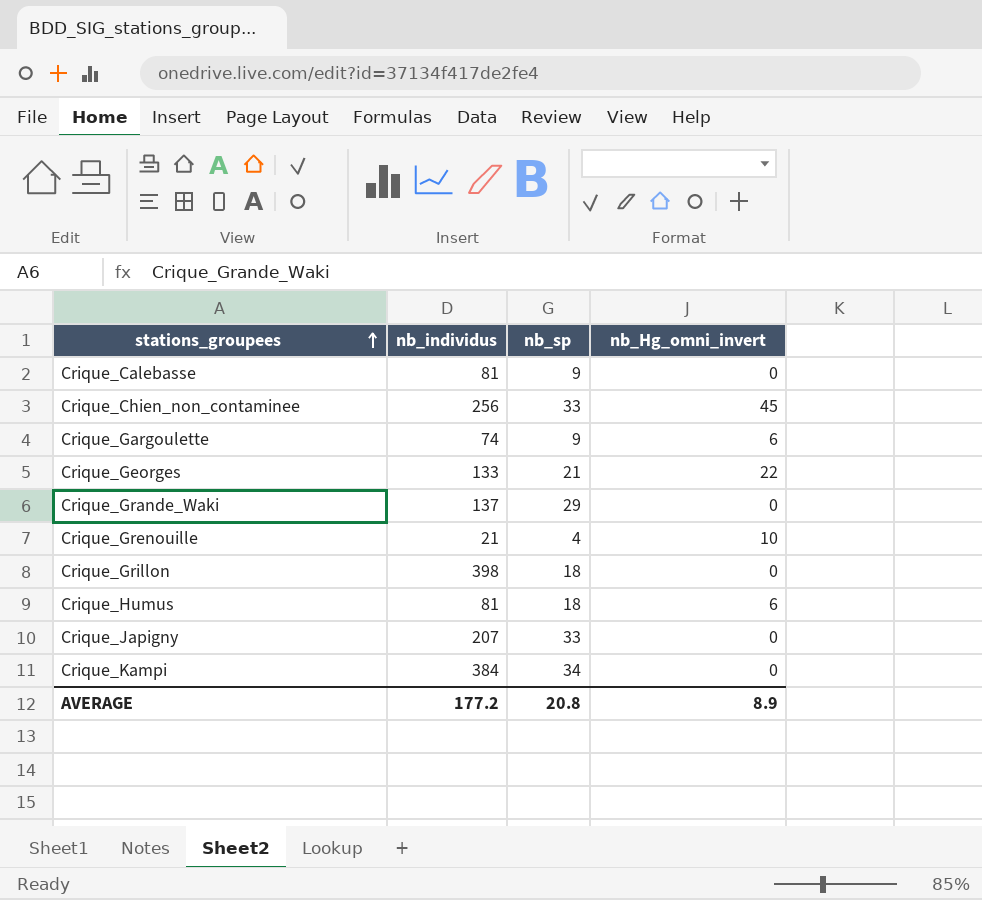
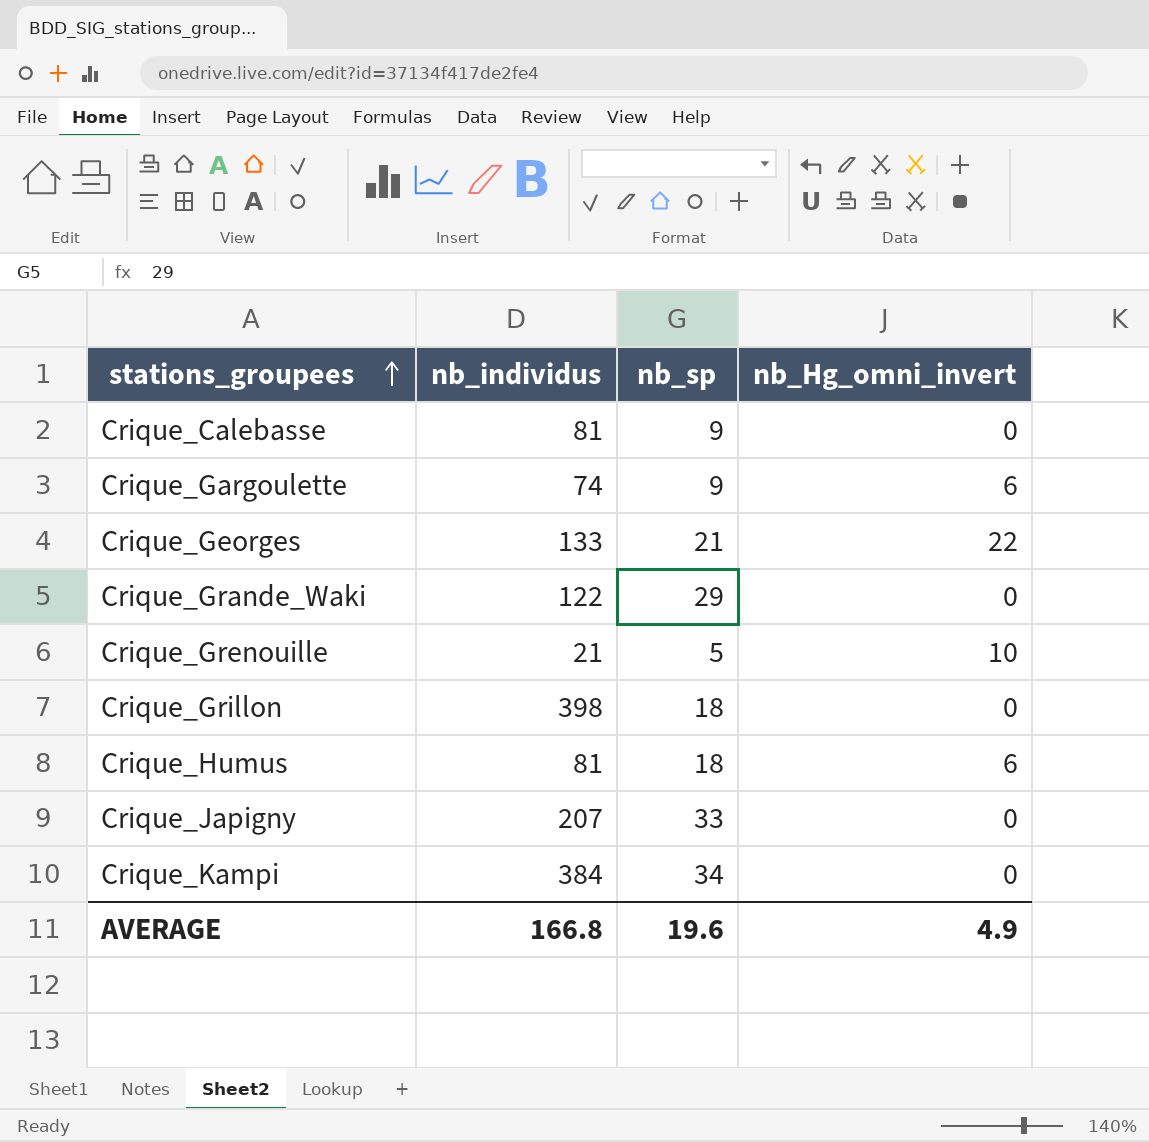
row Crique_Chien_non_contaminee: 256 | 33 | 45 -> none
Crique_Grande_Waki | nb_individus: 137 -> 122
Crique_Grenouille | nb_sp: 4 -> 5
AVERAGE | nb_individus: 177.2 -> 166.8
AVERAGE | nb_sp: 20.8 -> 19.6
AVERAGE | nb_Hg_omni_invert: 8.9 -> 4.9

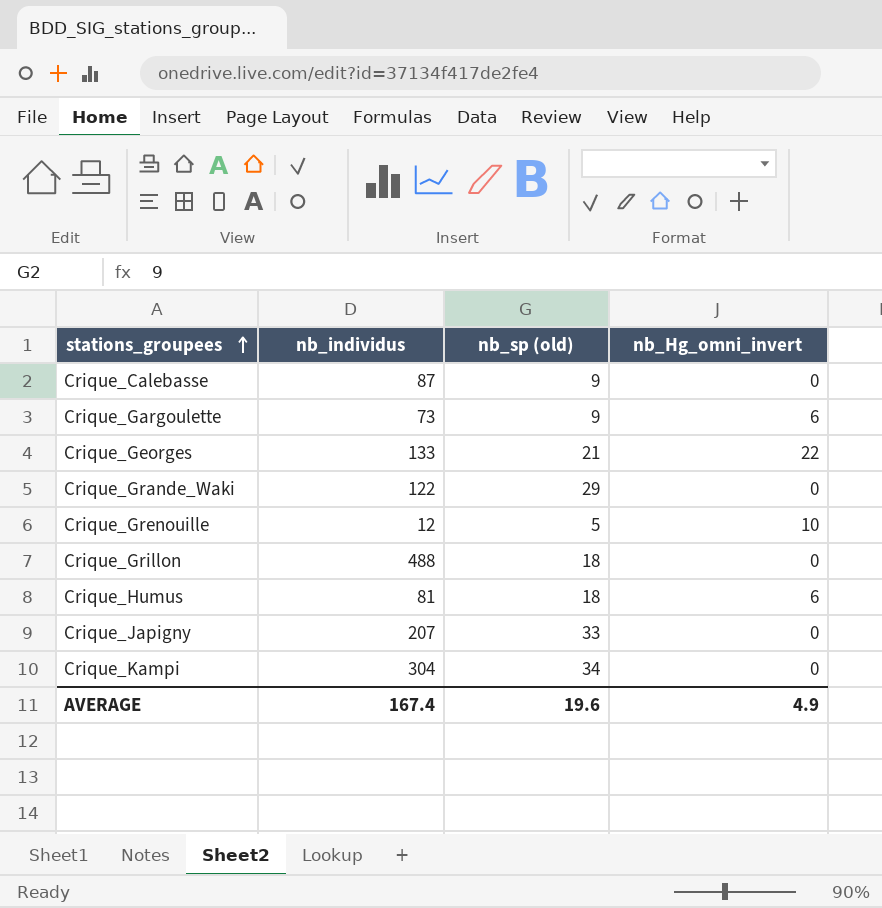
column name: nb_sp -> nb_sp (old)
Crique_Calebasse | nb_individus: 81 -> 87
Crique_Gargoulette | nb_individus: 74 -> 73
Crique_Grenouille | nb_individus: 21 -> 12
Crique_Grillon | nb_individus: 398 -> 488
Crique_Kampi | nb_individus: 384 -> 304
AVERAGE | nb_individus: 166.8 -> 167.4

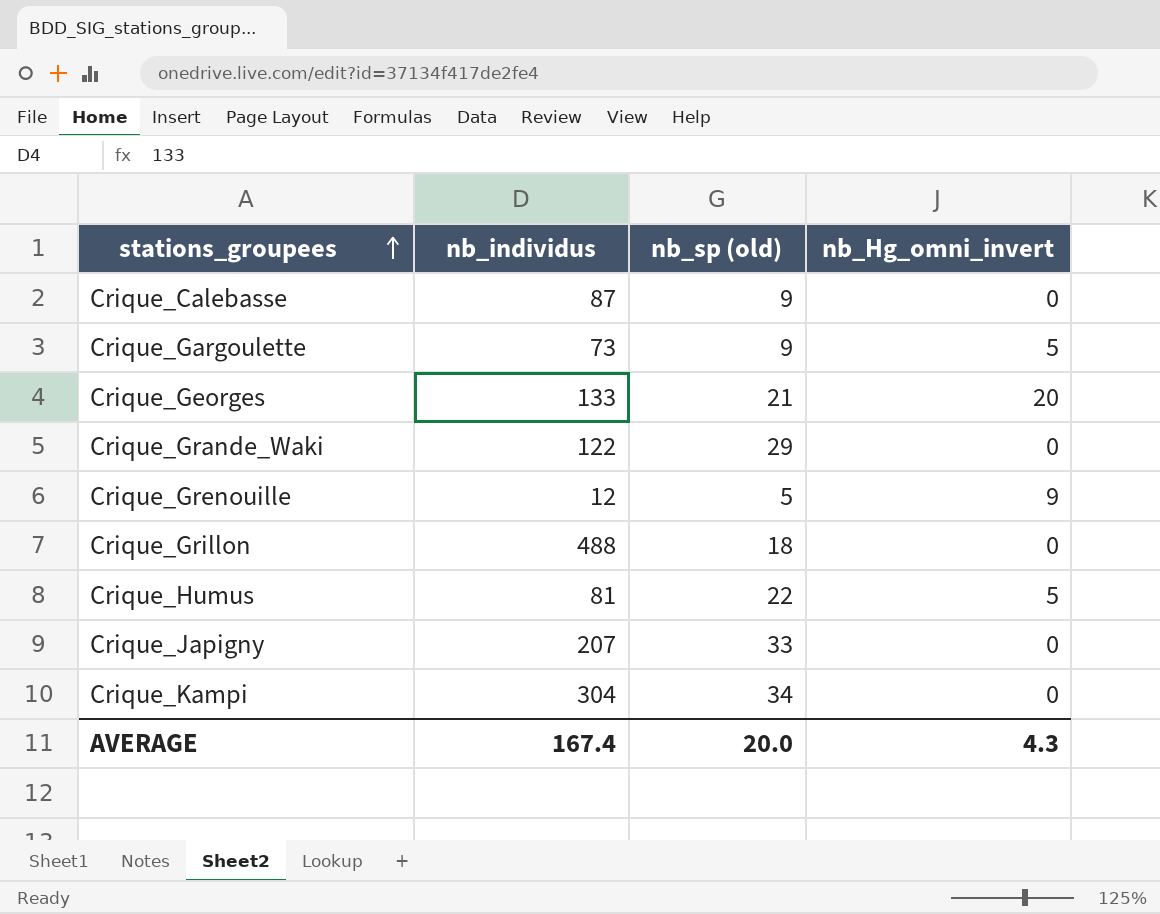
Crique_Gargoulette | nb_Hg_omni_invert: 6 -> 5
Crique_Georges | nb_Hg_omni_invert: 22 -> 20
Crique_Grenouille | nb_Hg_omni_invert: 10 -> 9
Crique_Humus | nb_sp (old): 18 -> 22
Crique_Humus | nb_Hg_omni_invert: 6 -> 5
AVERAGE | nb_sp (old): 19.6 -> 20.0
AVERAGE | nb_Hg_omni_invert: 4.9 -> 4.3

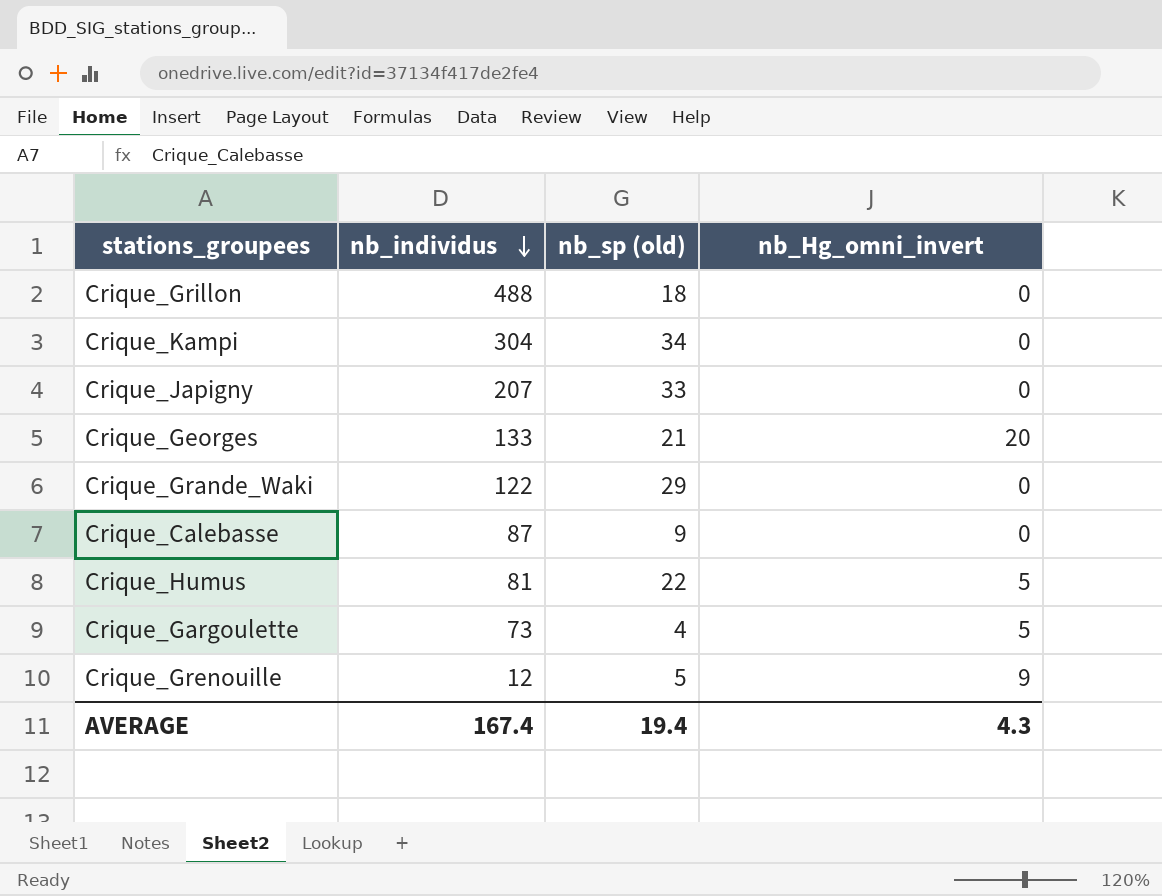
row order: stations_groupees ascending -> nb_individus descending
Crique_Gargoulette | nb_sp (old): 9 -> 4
AVERAGE | nb_sp (old): 20.0 -> 19.4

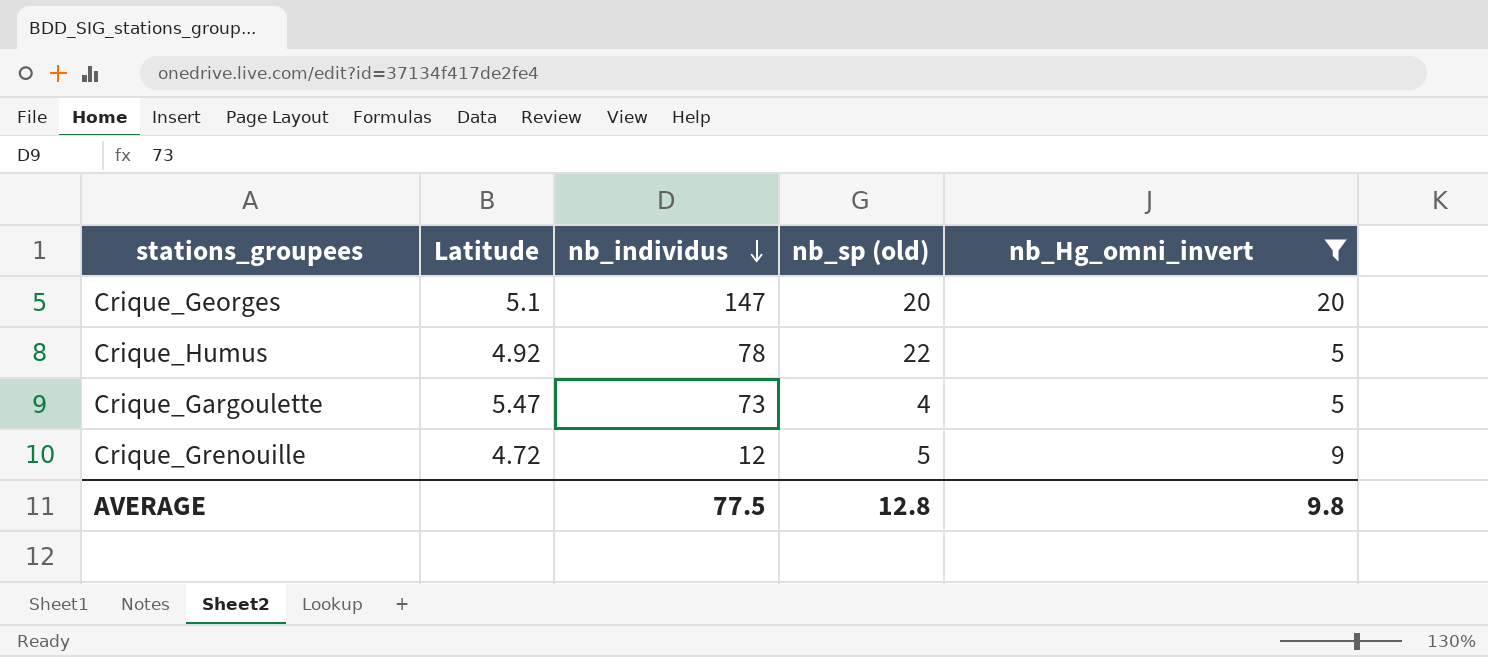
filter: none -> nb_Hg_omni_invert != 0
column Latitude | position: none -> 2
Crique_Georges | nb_individus: 133 -> 147
Crique_Georges | nb_sp (old): 21 -> 20
Crique_Humus | nb_individus: 81 -> 78
AVERAGE | nb_individus: 167.4 -> 77.5
AVERAGE | nb_sp (old): 19.4 -> 12.8
AVERAGE | nb_Hg_omni_invert: 4.3 -> 9.8

